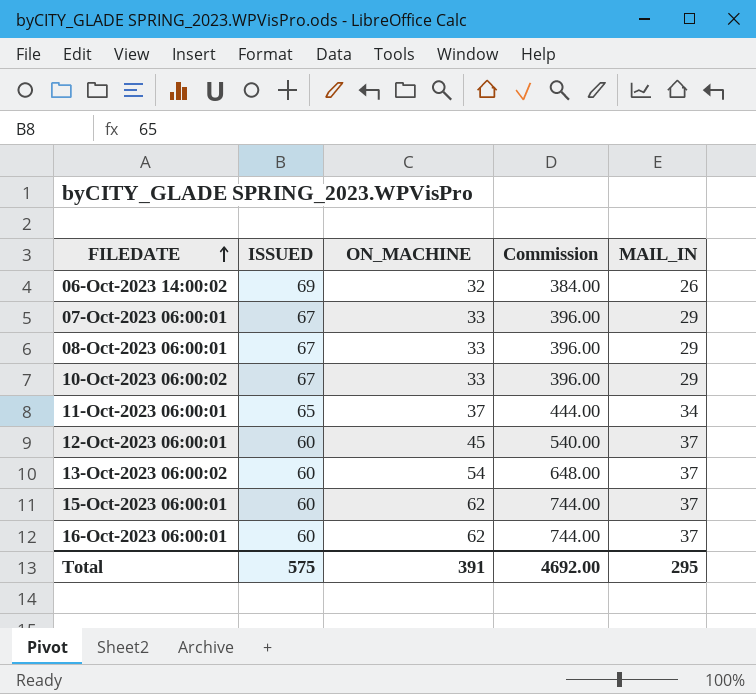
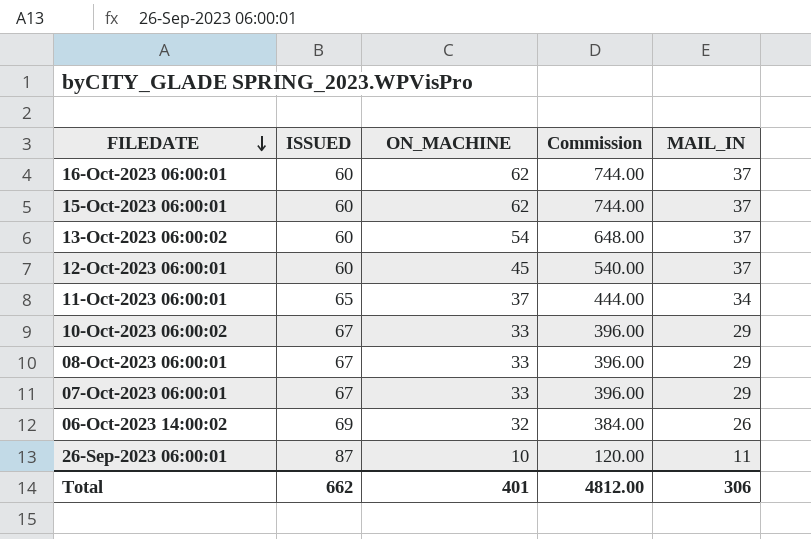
row order: FILEDATE ascending -> FILEDATE descending
row 26-Sep-2023 06:00:01: none -> 87 | 10 | 120.00 | 11
Total | ISSUED: 575 -> 662
Total | ON_MACHINE: 391 -> 401
Total | Commission: 4692.00 -> 4812.00
Total | MAIL_IN: 295 -> 306

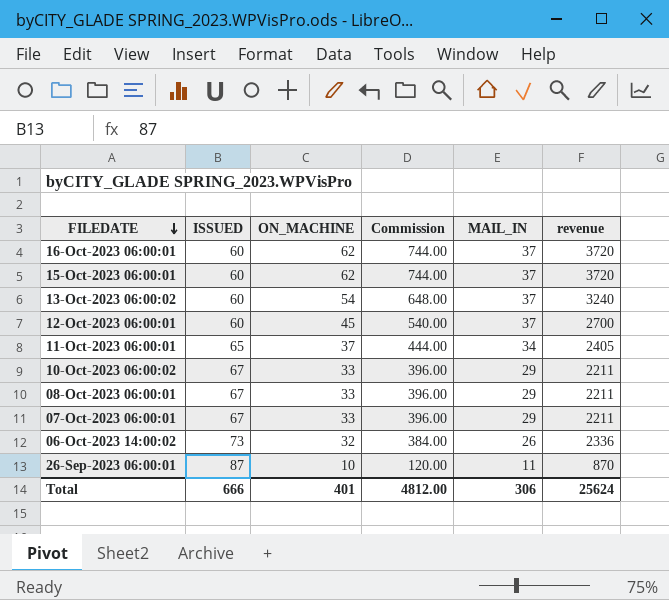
column revenue | formula: none -> [ISSUED] * [ON_MACHINE]
06-Oct-2023 14:00:02 | ISSUED: 69 -> 73
Total | ISSUED: 662 -> 666

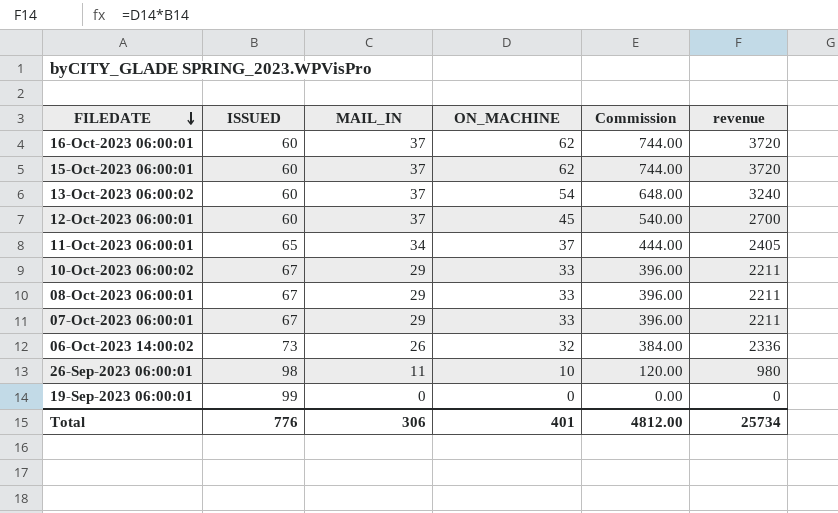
column MAIL_IN | position: 5 -> 3
26-Sep-2023 06:00:01 | ISSUED: 87 -> 98
26-Sep-2023 06:00:01 | revenue: 870 -> 980
row 19-Sep-2023 06:00:01: none -> 99 | 0 | 0 | 0.00 | 0
Total | ISSUED: 666 -> 776
Total | revenue: 25624 -> 25734

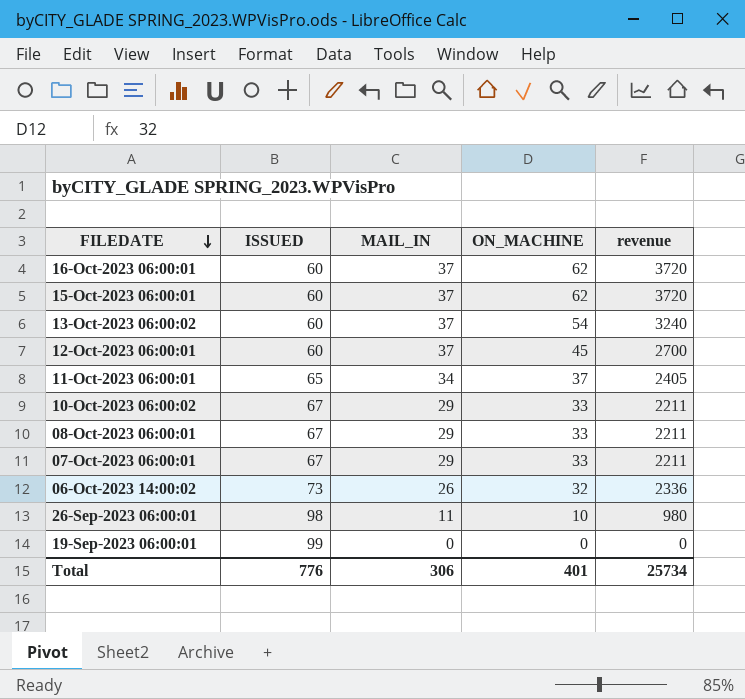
column Commission | formula: [ON_MACHINE] * 12 -> none

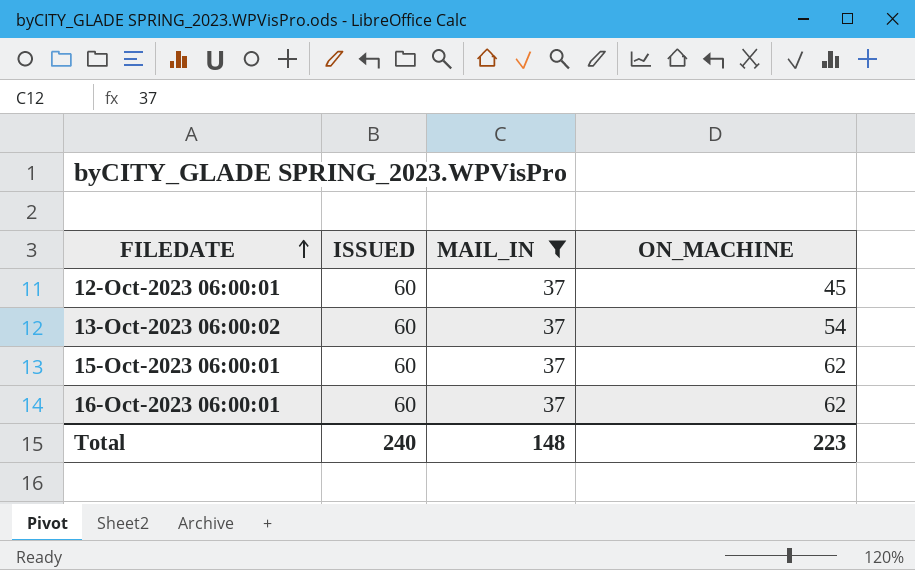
filter: none -> MAIL_IN = 37
row order: FILEDATE descending -> FILEDATE ascending
column revenue | formula: [ISSUED] * [ON_MACHINE] -> none
Total | ISSUED: 776 -> 240
Total | MAIL_IN: 306 -> 148
Total | ON_MACHINE: 401 -> 223

